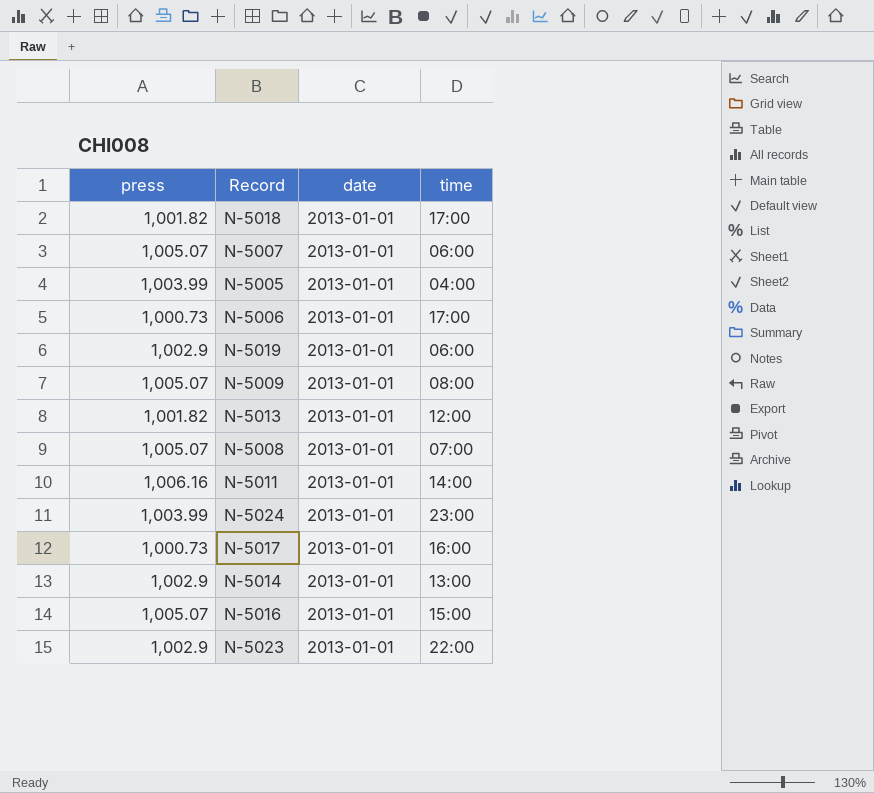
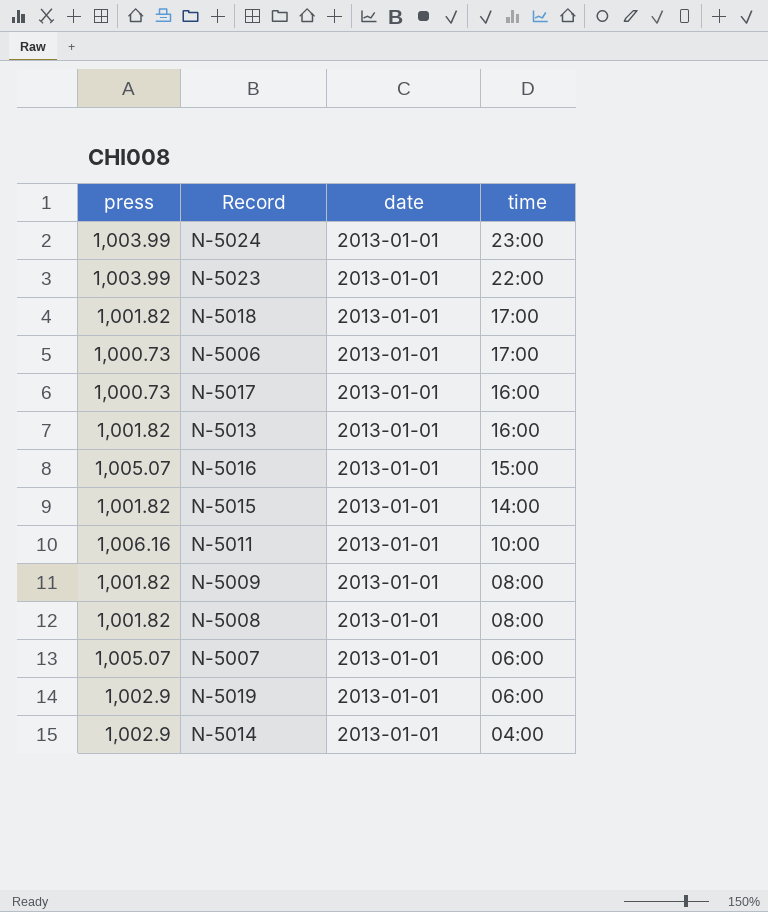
row order: none -> time descending
row N-5005: 1,003.99 | 2013-01-01 | 04:00 -> none
N-5023 | press: 1,002.9 -> 1,003.99
N-5013 | time: 12:00 -> 16:00
row N-5015: none -> 1,001.82 | 2013-01-01 | 14:00
N-5011 | time: 14:00 -> 10:00
N-5009 | press: 1,005.07 -> 1,001.82
N-5008 | press: 1,005.07 -> 1,001.82
N-5008 | time: 07:00 -> 08:00
N-5014 | time: 13:00 -> 04:00

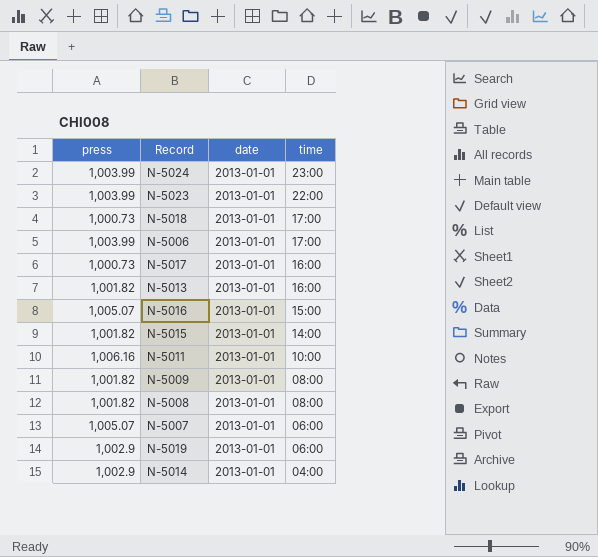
N-5018 | press: 1,001.82 -> 1,000.73
N-5006 | press: 1,000.73 -> 1,003.99

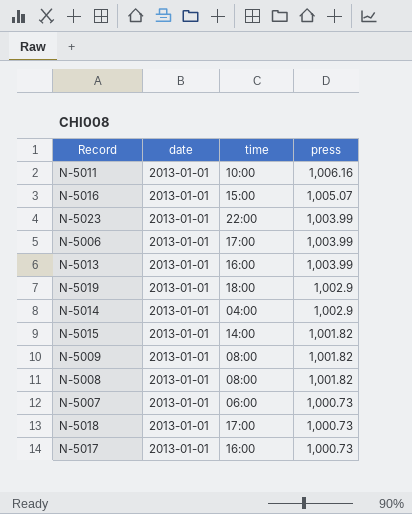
row order: time descending -> press descending
column press | position: 1 -> 4
row N-5024: 1,003.99 | 2013-01-01 | 23:00 -> none
N-5013 | press: 1,001.82 -> 1,003.99
N-5019 | time: 06:00 -> 18:00
N-5007 | press: 1,005.07 -> 1,000.73

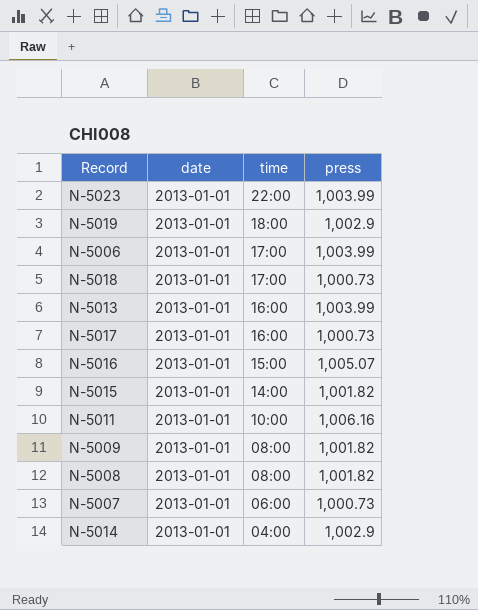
row order: press descending -> time descending

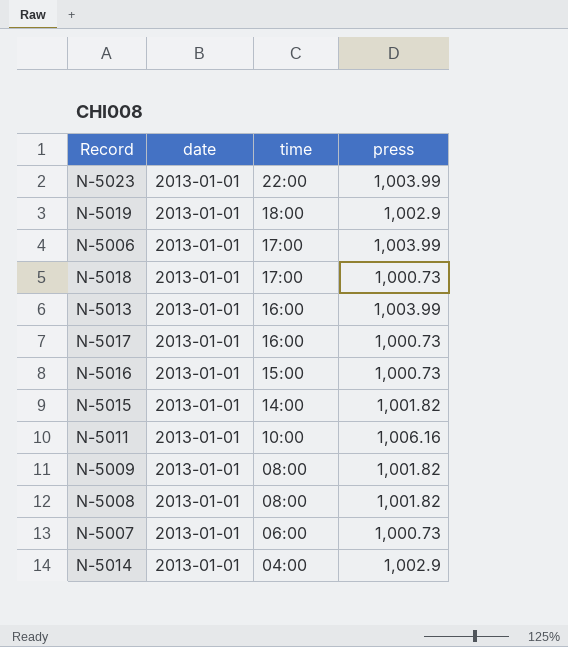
N-5016 | press: 1,005.07 -> 1,000.73

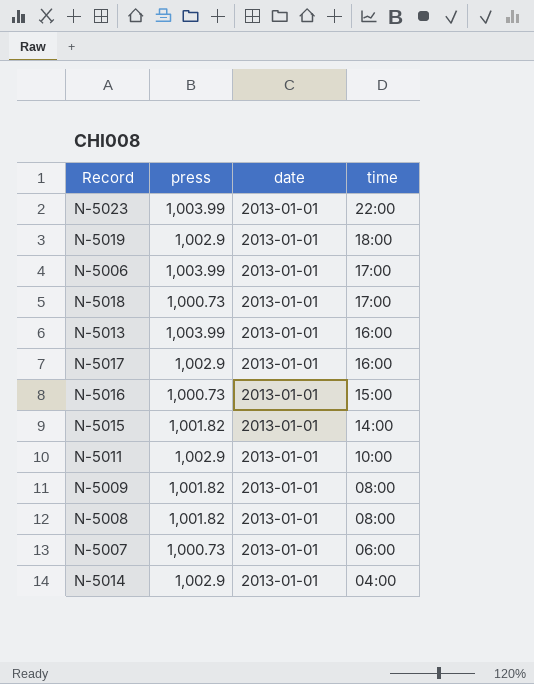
column press | position: 4 -> 2
N-5017 | press: 1,000.73 -> 1,002.9
N-5011 | press: 1,006.16 -> 1,002.9

